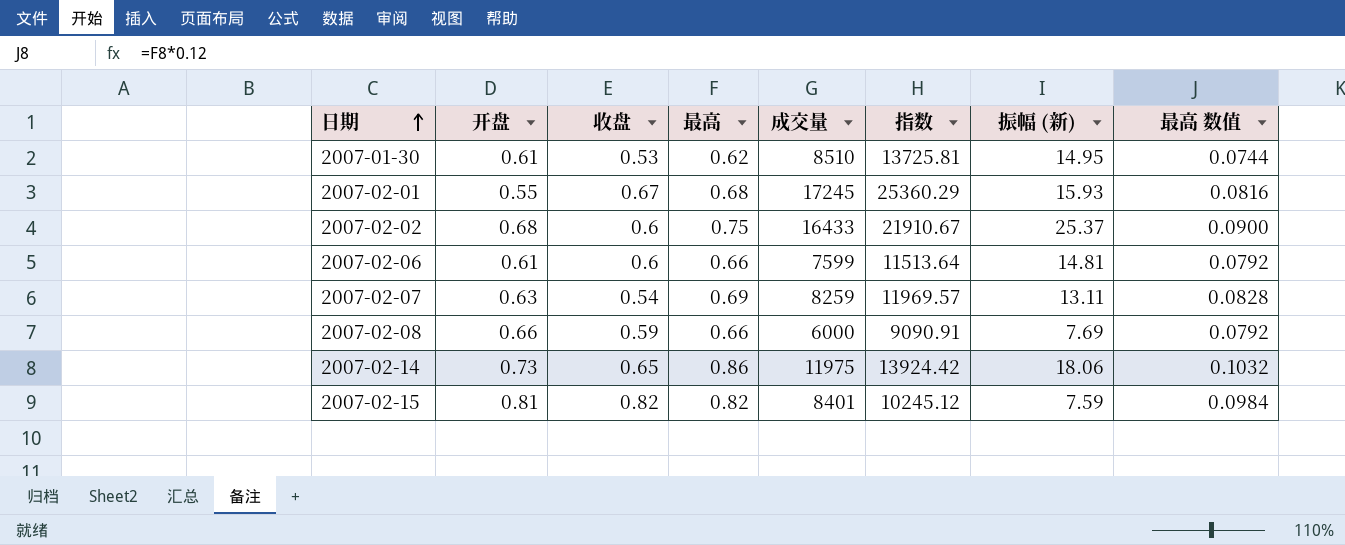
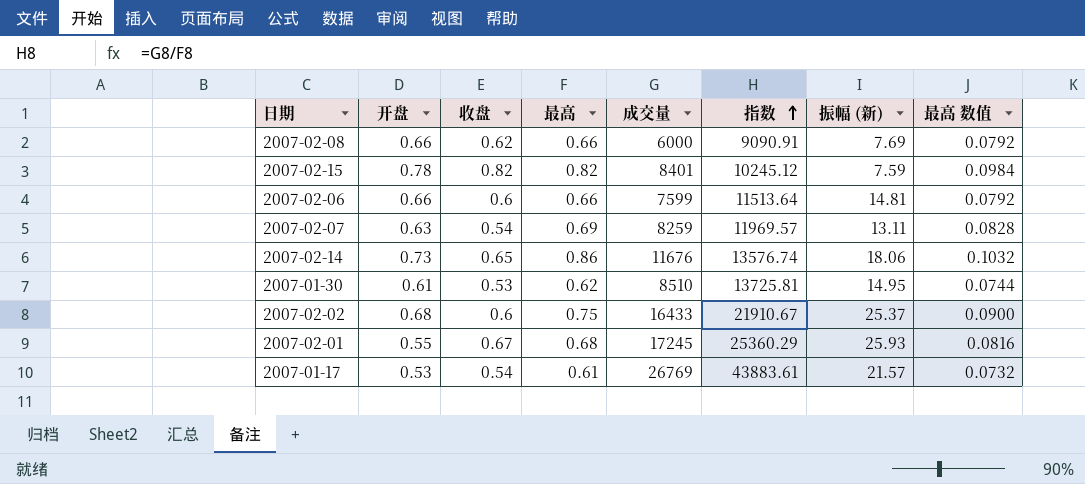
row order: 日期 ascending -> 指数 ascending
2007-02-08 | 收盘: 0.59 -> 0.62
2007-02-15 | 开盘: 0.81 -> 0.78
2007-02-06 | 开盘: 0.61 -> 0.66
2007-02-14 | 成交量: 11975 -> 11676
2007-02-14 | 指数: 13924.42 -> 13576.74
2007-02-01 | 振幅 (新): 15.93 -> 25.93
row 2007-01-17: none -> 0.53 | 0.54 | 0.61 | 26769 | 43883.61 | 21.57 | 0.0732

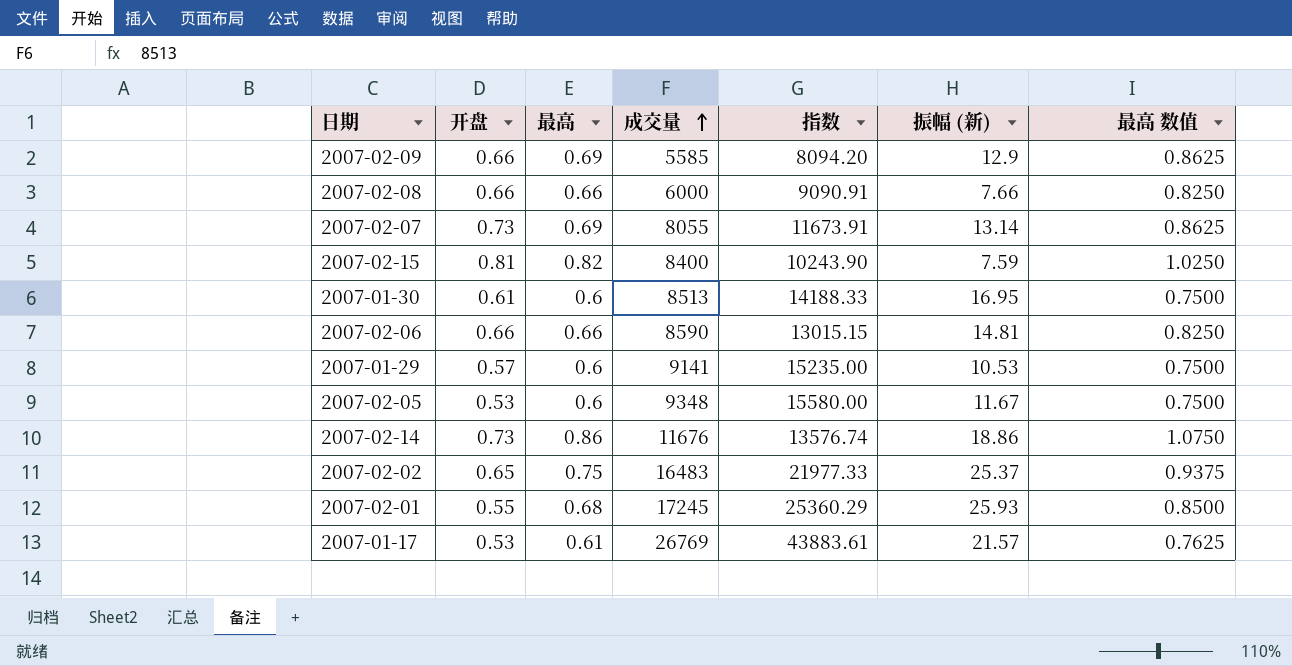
row order: 指数 ascending -> 成交量 ascending
column 收盘 | position: 3 -> none
column 最高 数值 | formula: [最高] * 0.12 -> [最高] * 1.25
row 2007-02-09: none -> 0.66 | 0.69 | 5585 | 8094.20 | 12.9 | 0.8625
2007-02-08 | 振幅 (新): 7.69 -> 7.66
2007-02-07 | 开盘: 0.63 -> 0.73
2007-02-07 | 成交量: 8259 -> 8055
2007-02-07 | 指数: 11969.57 -> 11673.91
2007-02-07 | 振幅 (新): 13.11 -> 13.14
2007-02-15 | 开盘: 0.78 -> 0.81
2007-02-15 | 成交量: 8401 -> 8400
2007-02-15 | 指数: 10245.12 -> 10243.90
2007-01-30 | 最高: 0.62 -> 0.6
2007-01-30 | 成交量: 8510 -> 8513
2007-01-30 | 指数: 13725.81 -> 14188.33
2007-01-30 | 振幅 (新): 14.95 -> 16.95
2007-02-06 | 成交量: 7599 -> 8590
2007-02-06 | 指数: 11513.64 -> 13015.15
row 2007-01-29: none -> 0.57 | 0.6 | 9141 | 15235.00 | 10.53 | 0.7500
row 2007-02-05: none -> 0.53 | 0.6 | 9348 | 15580.00 | 11.67 | 0.7500
2007-02-14 | 振幅 (新): 18.06 -> 18.86
2007-02-02 | 开盘: 0.68 -> 0.65
2007-02-02 | 成交量: 16433 -> 16483
2007-02-02 | 指数: 21910.67 -> 21977.33

